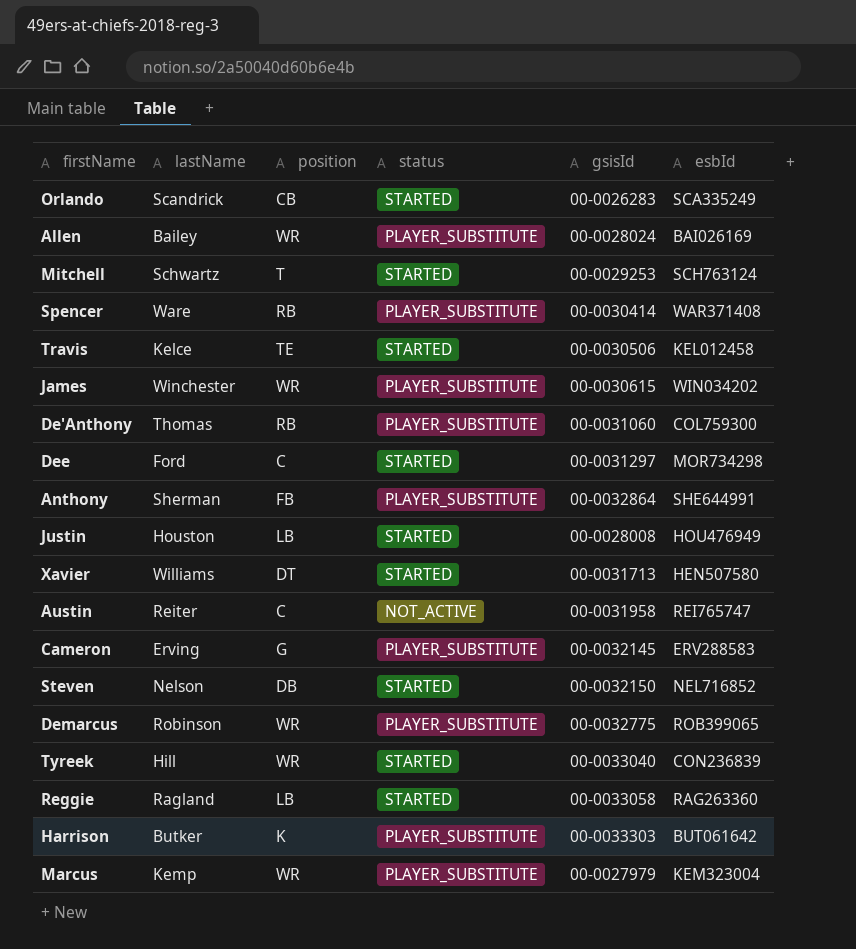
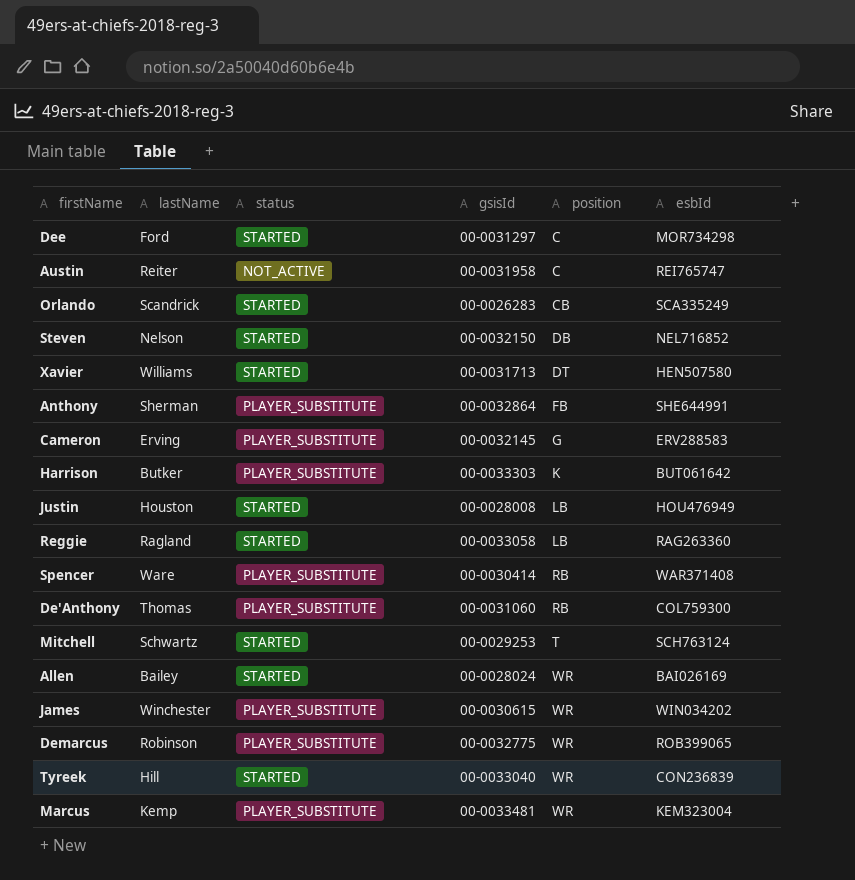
row order: none -> position ascending
column position | position: 3 -> 5
row Travis: Kelce | TE | STARTED | 00-0030506 | KEL012458 -> none
Allen | status: PLAYER_SUBSTITUTE -> STARTED
Marcus | gsisId: 00-0027979 -> 00-0033481

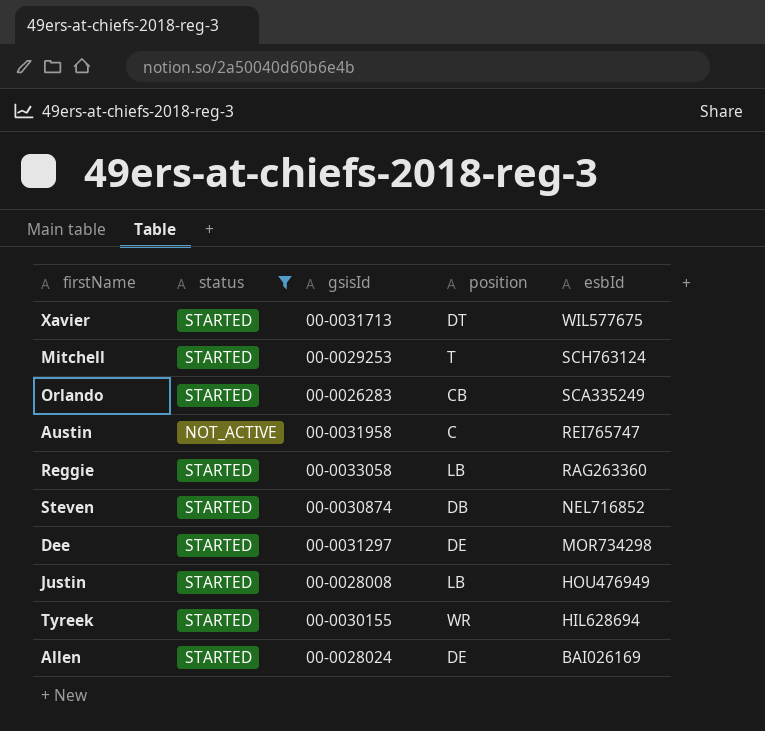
filter: none -> status != PLAYER_SUBSTITUTE
row order: position ascending -> esbId descending
column lastName | position: 2 -> none
Xavier | esbId: HEN507580 -> WIL577675
Steven | gsisId: 00-0032150 -> 00-0030874
Dee | position: C -> DE
Tyreek | gsisId: 00-0033040 -> 00-0030155
Tyreek | esbId: CON236839 -> HIL628694
Allen | position: WR -> DE

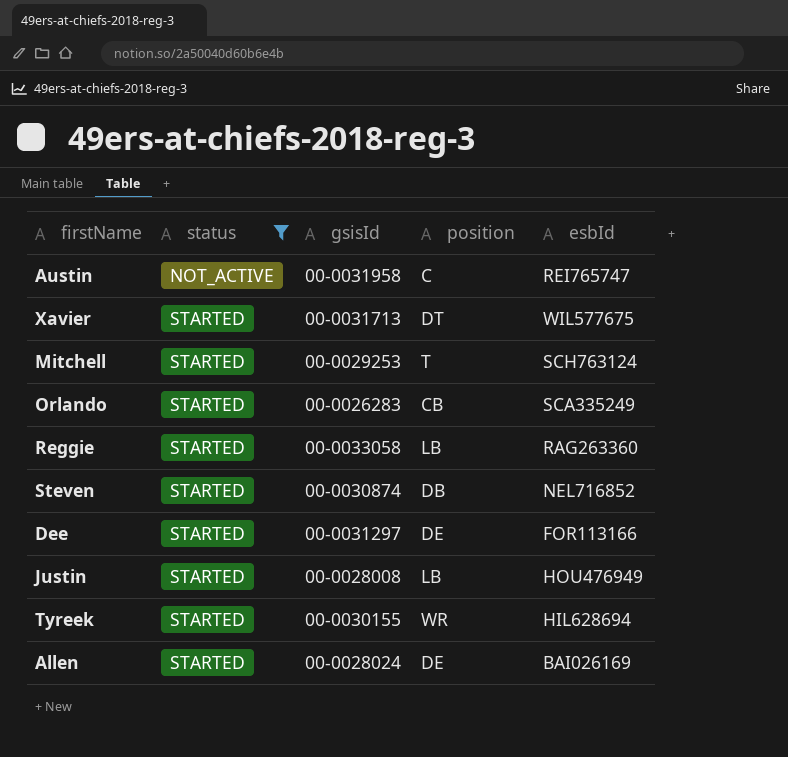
row order: esbId descending -> status ascending
Dee | esbId: MOR734298 -> FOR113166

